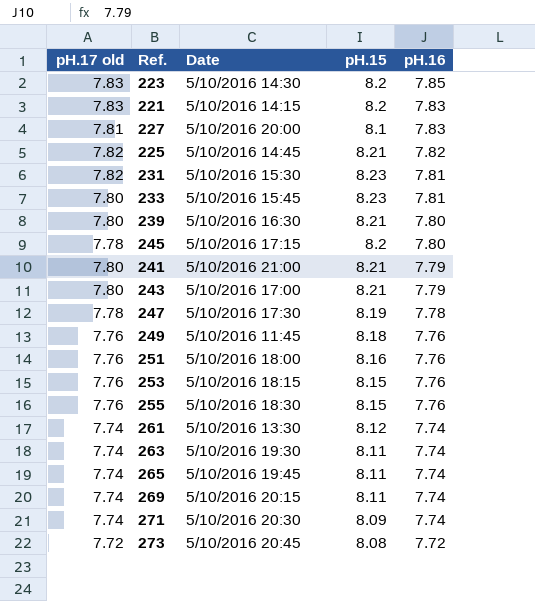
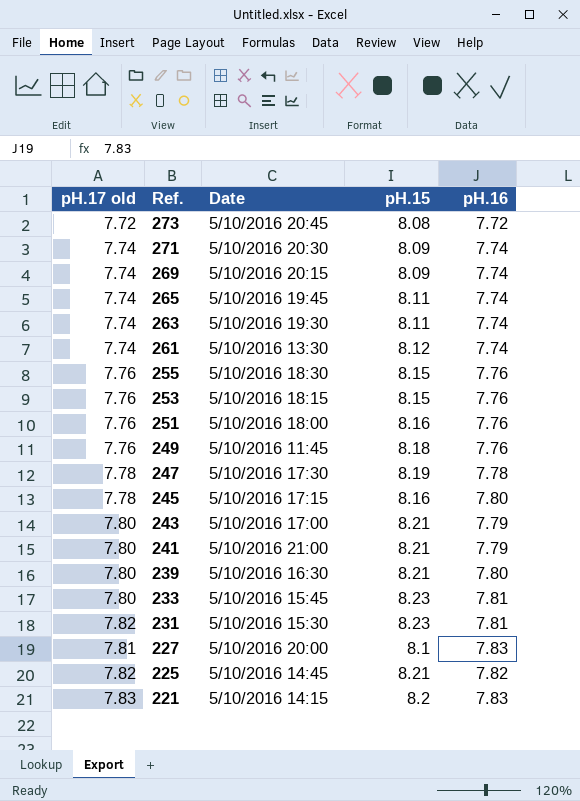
row order: pH.16 descending -> Ref. descending
row 223: 7.83 | 5/10/2016 14:30 | 8.2 | 7.85 -> none
269 | pH.15: 8.11 -> 8.09
245 | pH.15: 8.2 -> 8.16

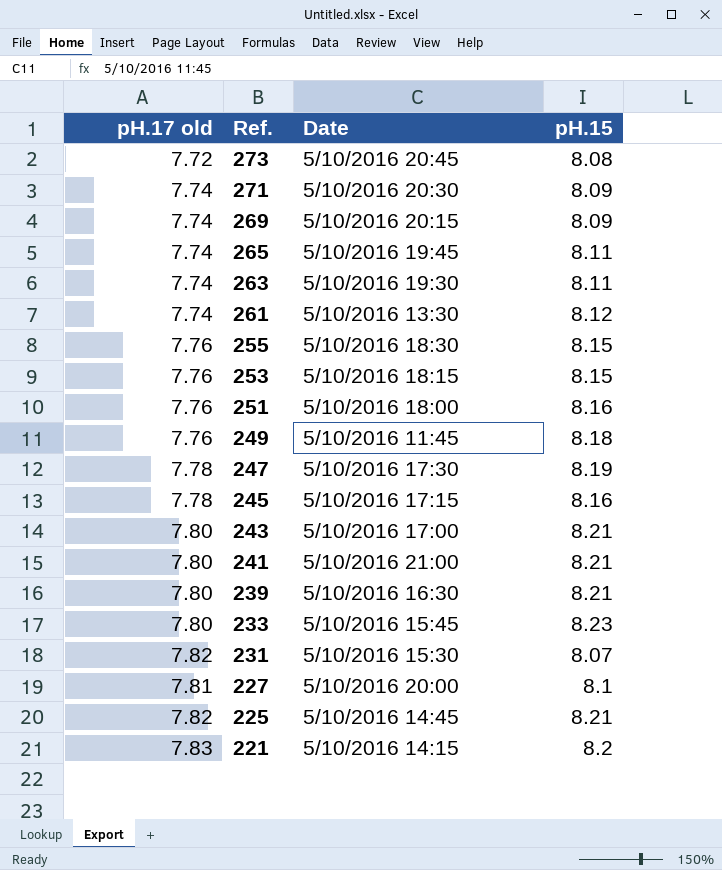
column pH.16 | position: 5 -> none
231 | pH.15: 8.23 -> 8.07

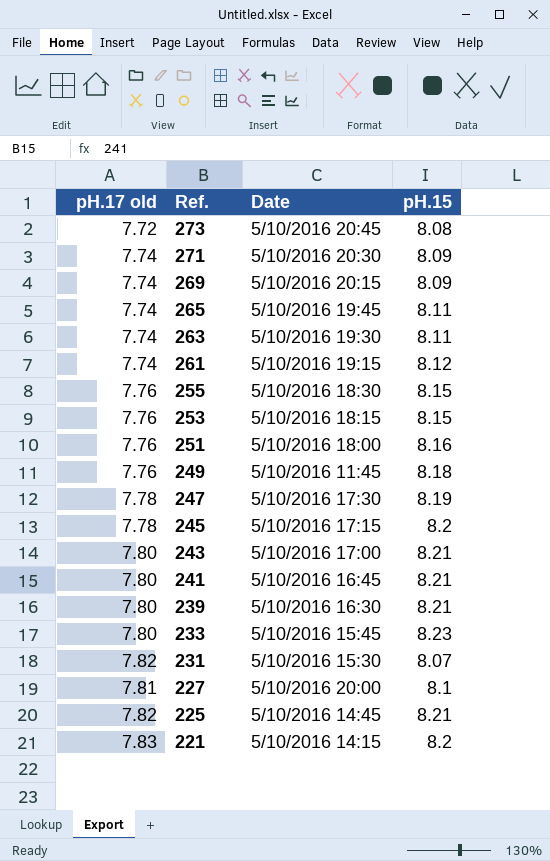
261 | Date: 5/10/2016 13:30 -> 5/10/2016 19:15
245 | pH.15: 8.16 -> 8.2
241 | Date: 5/10/2016 21:00 -> 5/10/2016 16:45

